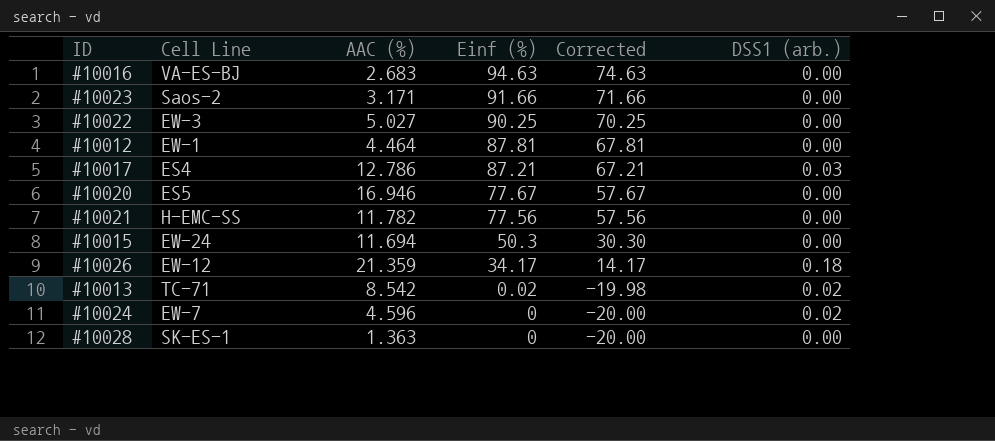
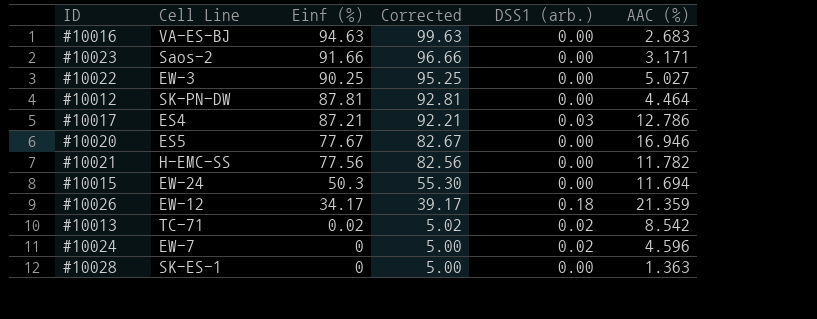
column Corrected | formula: [Einf (%)] - 20 -> [Einf (%)] + 5
column AAC (%) | position: 3 -> 6
#10012 | Cell Line: EW-1 -> SK-PN-DW

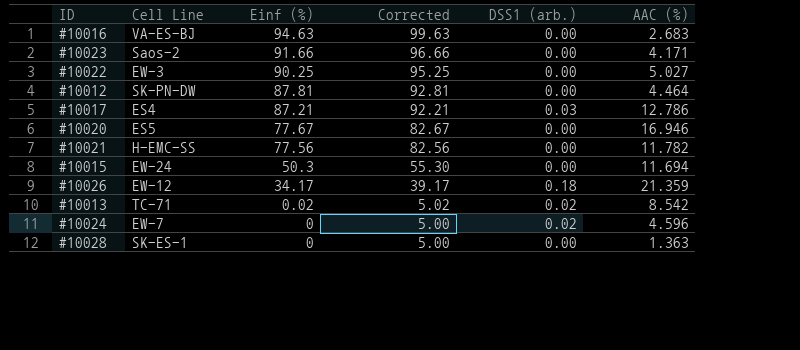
#10023 | AAC (%): 3.171 -> 4.171

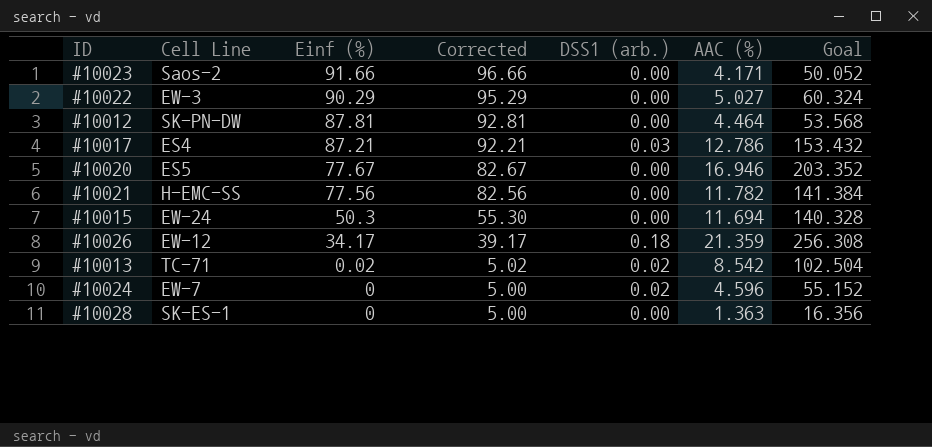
column Goal | formula: none -> [AAC (%)] * 12
row #10016: VA-ES-BJ | 94.63 | 99.63 | 0.00 | 2.683 -> none
#10022 | Einf (%): 90.25 -> 90.29
#10022 | Corrected: 95.25 -> 95.29

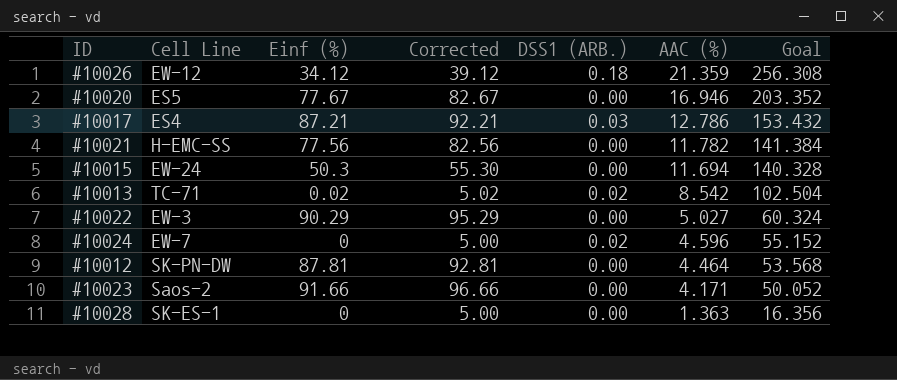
row order: Einf (%) descending -> AAC (%) descending
column name: DSS1 (arb.) -> DSS1 (ARB.)
#10026 | Einf (%): 34.17 -> 34.12
#10026 | Corrected: 39.17 -> 39.12

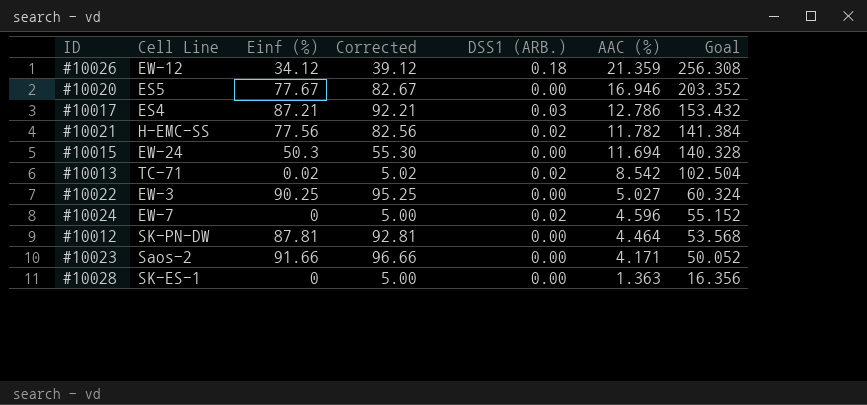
#10021 | DSS1 (ARB.): 0.00 -> 0.02
#10022 | Einf (%): 90.29 -> 90.25
#10022 | Corrected: 95.29 -> 95.25

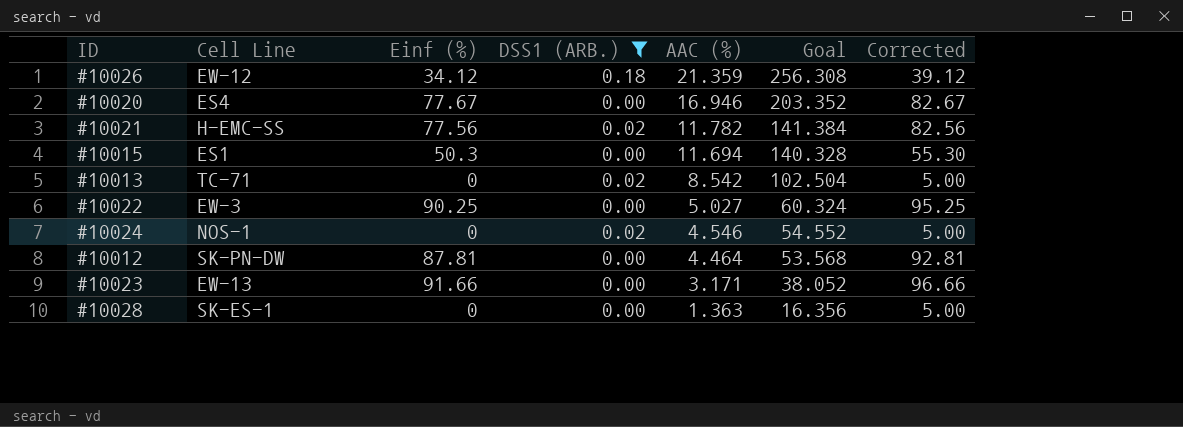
filter: none -> DSS1 (ARB.) != 0.03
column Corrected | position: 4 -> 7
#10020 | Cell Line: ES5 -> ES4
#10015 | Cell Line: EW-24 -> ES1
#10013 | Einf (%): 0.02 -> 0
#10013 | Corrected: 5.02 -> 5.00
#10024 | Cell Line: EW-7 -> NOS-1
#10024 | AAC (%): 4.596 -> 4.546
#10024 | Goal: 55.152 -> 54.552
#10023 | Cell Line: Saos-2 -> EW-13
#10023 | AAC (%): 4.171 -> 3.171
#10023 | Goal: 50.052 -> 38.052

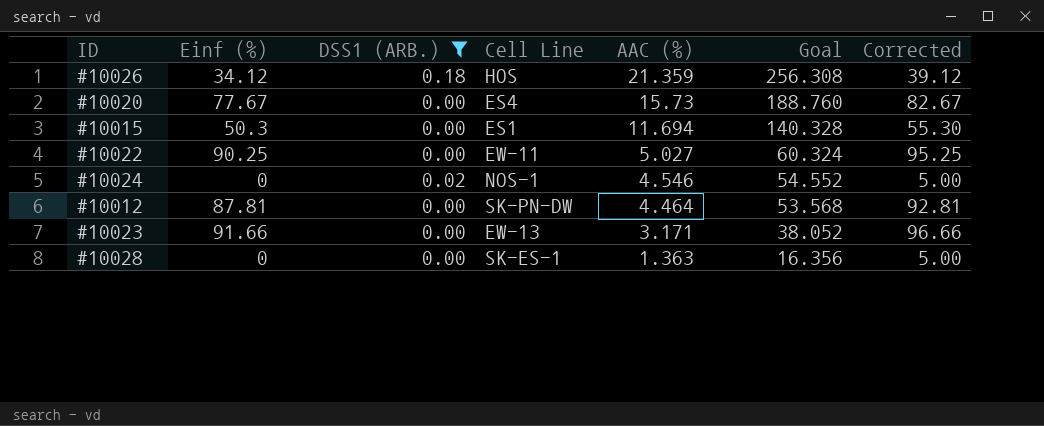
column Cell Line | position: 2 -> 4
row #10021: H-EMC-SS | 77.56 | 0.02 | 11.782 | 141.384 | 82.56 -> none
row #10013: TC-71 | 0 | 0.02 | 8.542 | 102.504 | 5.00 -> none
#10026 | Cell Line: EW-12 -> HOS
#10020 | AAC (%): 16.946 -> 15.73
#10020 | Goal: 203.352 -> 188.760
#10022 | Cell Line: EW-3 -> EW-11

